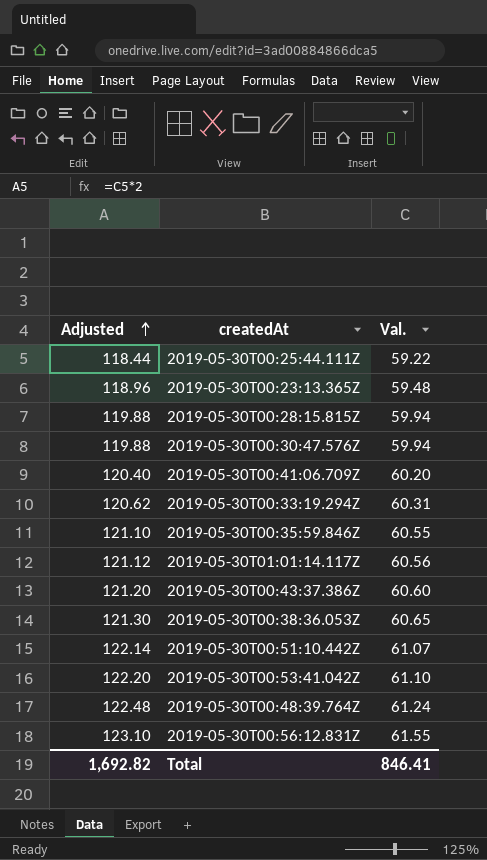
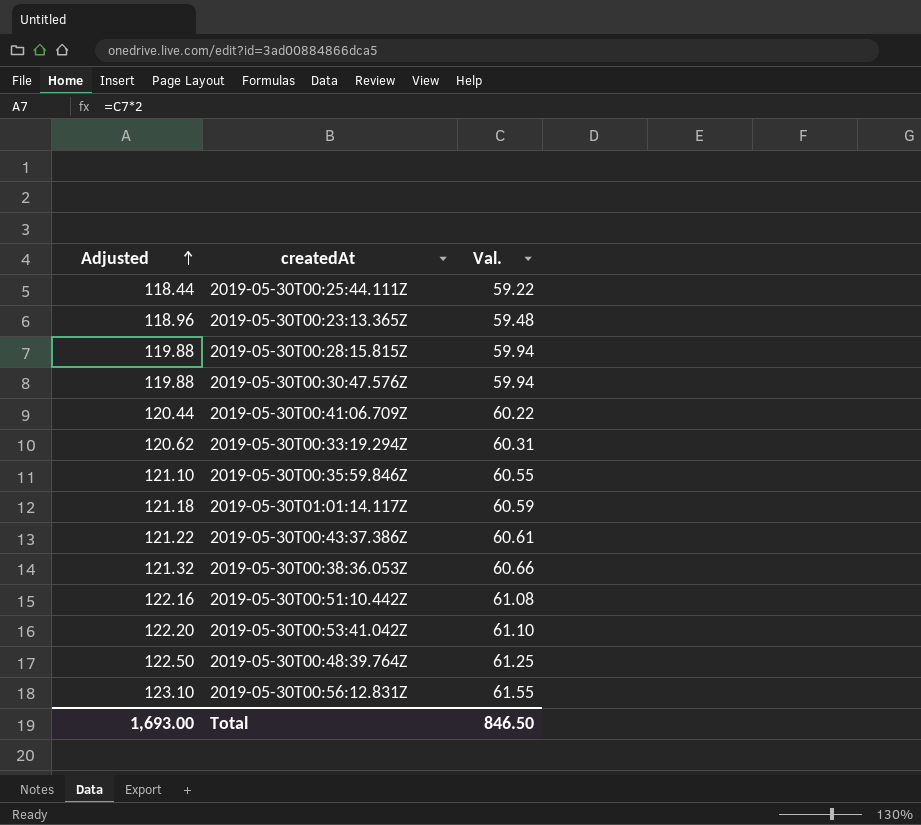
2019-05-30T00:41:06.709Z | Adjusted: 120.40 -> 120.44
2019-05-30T00:41:06.709Z | Val.: 60.20 -> 60.22
2019-05-30T01:01:14.117Z | Adjusted: 121.12 -> 121.18
2019-05-30T01:01:14.117Z | Val.: 60.56 -> 60.59
2019-05-30T00:43:37.386Z | Adjusted: 121.20 -> 121.22
2019-05-30T00:43:37.386Z | Val.: 60.60 -> 60.61
2019-05-30T00:38:36.053Z | Adjusted: 121.30 -> 121.32
2019-05-30T00:38:36.053Z | Val.: 60.65 -> 60.66
2019-05-30T00:51:10.442Z | Adjusted: 122.14 -> 122.16
2019-05-30T00:51:10.442Z | Val.: 61.07 -> 61.08
2019-05-30T00:48:39.764Z | Adjusted: 122.48 -> 122.50
2019-05-30T00:48:39.764Z | Val.: 61.24 -> 61.25
Total | Adjusted: 1,692.82 -> 1,693.00
Total | Val.: 846.41 -> 846.50

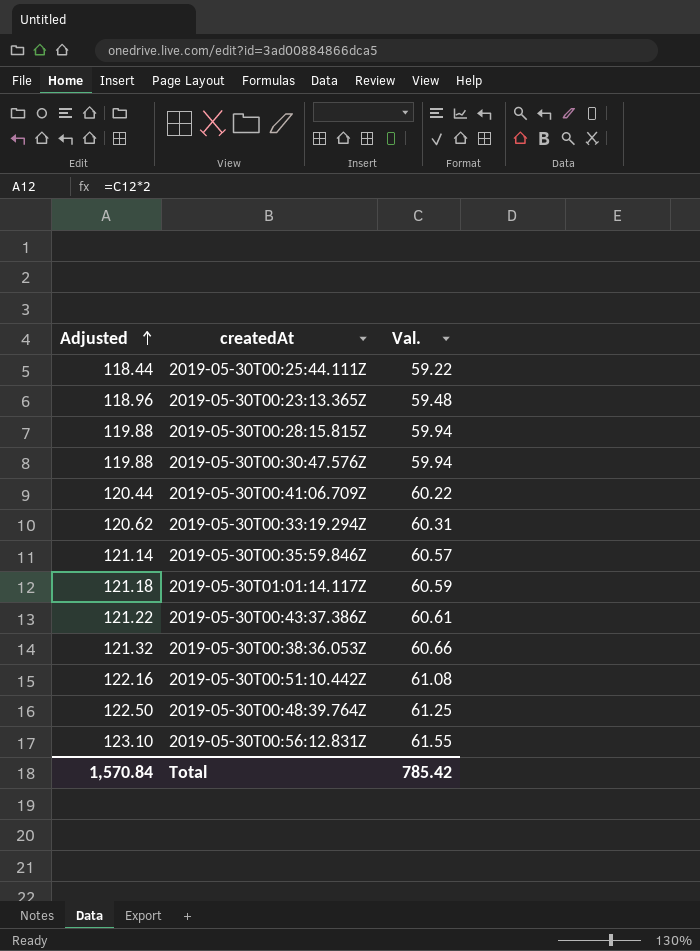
row 2019-05-30T00:53:41.042Z: 122.20 | 61.10 -> none
2019-05-30T00:35:59.846Z | Adjusted: 121.10 -> 121.14
2019-05-30T00:35:59.846Z | Val.: 60.55 -> 60.57
Total | Adjusted: 1,693.00 -> 1,570.84
Total | Val.: 846.50 -> 785.42

